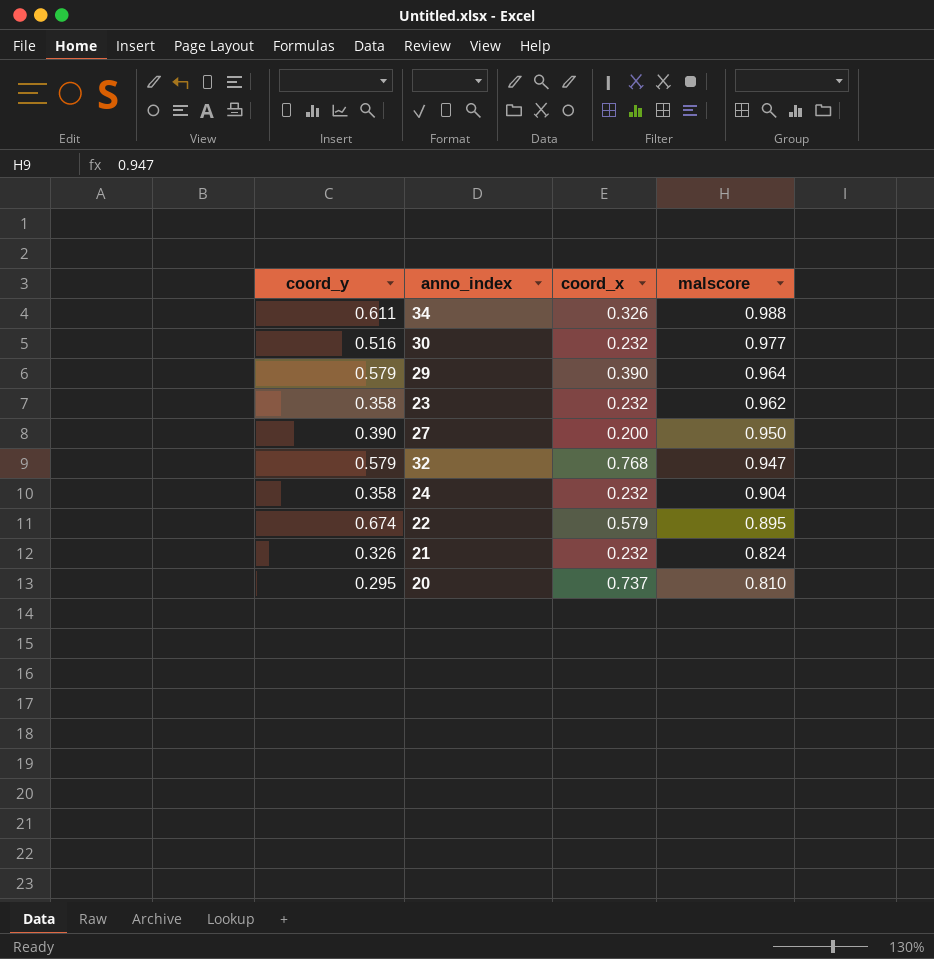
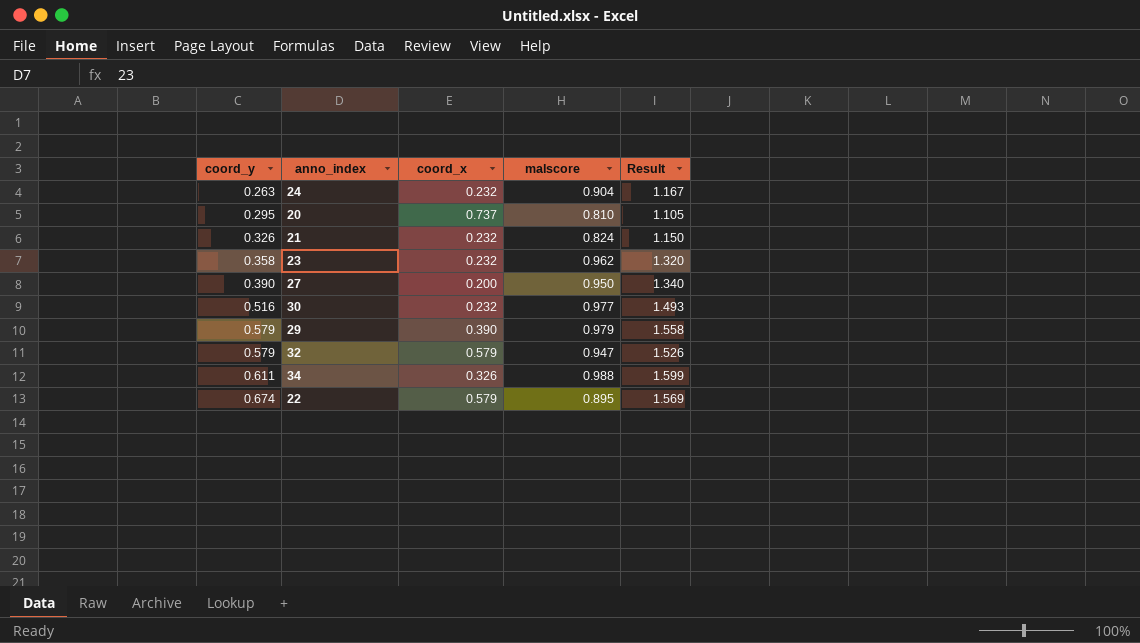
row order: malscore descending -> coord_y ascending
column Result | formula: none -> [coord_y] + [malscore]
24 | coord_y: 0.358 -> 0.263
29 | malscore: 0.964 -> 0.979
32 | coord_x: 0.768 -> 0.579

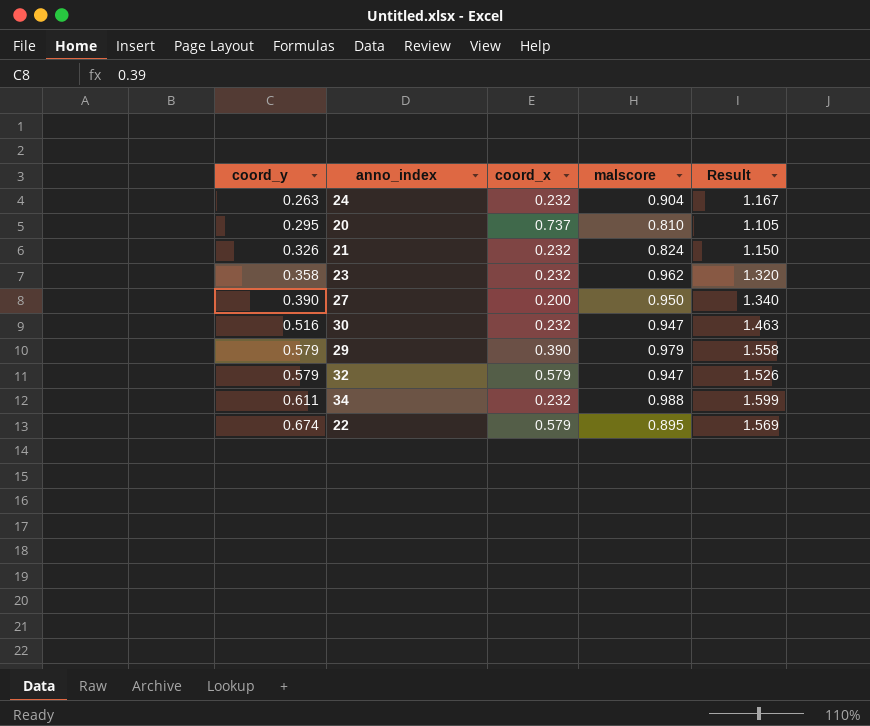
30 | malscore: 0.977 -> 0.947
30 | Result: 1.493 -> 1.463
34 | coord_x: 0.326 -> 0.232

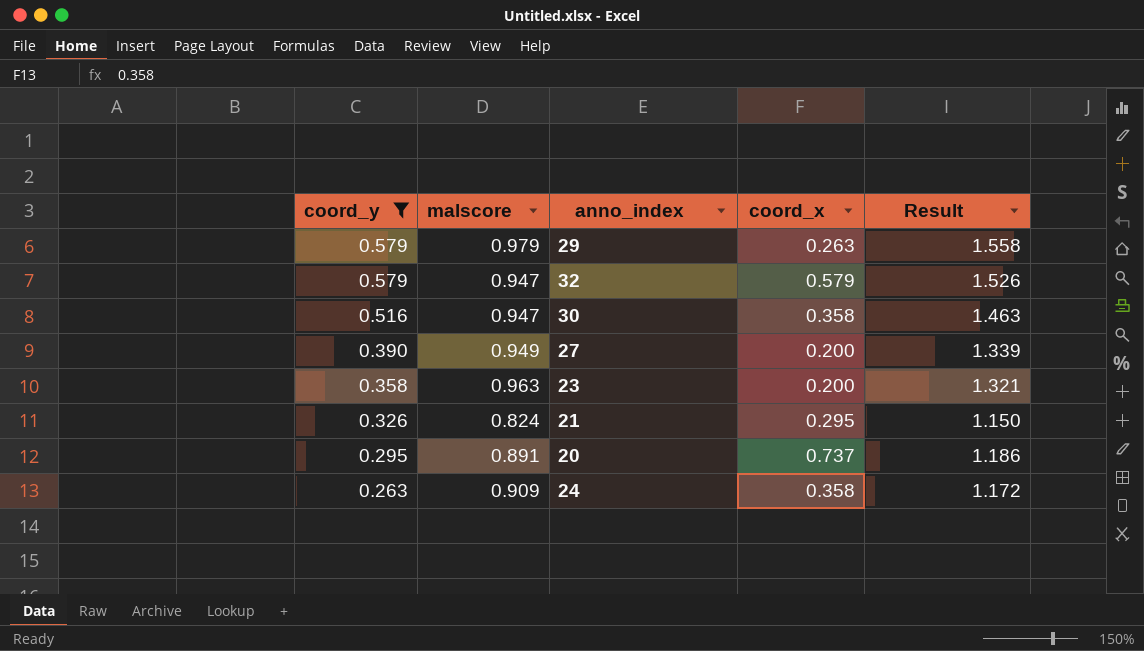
filter: none -> coord_y <= 0.579
row order: coord_y ascending -> coord_y descending
column malscore | position: 4 -> 2
29 | coord_x: 0.390 -> 0.263
30 | coord_x: 0.232 -> 0.358
27 | malscore: 0.950 -> 0.949
27 | Result: 1.340 -> 1.339
23 | malscore: 0.962 -> 0.963
23 | coord_x: 0.232 -> 0.200
23 | Result: 1.320 -> 1.321
21 | coord_x: 0.232 -> 0.295
20 | malscore: 0.810 -> 0.891
20 | Result: 1.105 -> 1.186
24 | malscore: 0.904 -> 0.909
24 | coord_x: 0.232 -> 0.358
24 | Result: 1.167 -> 1.172

